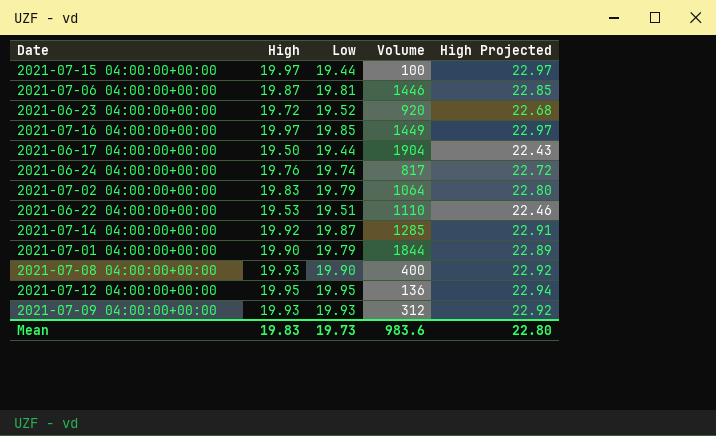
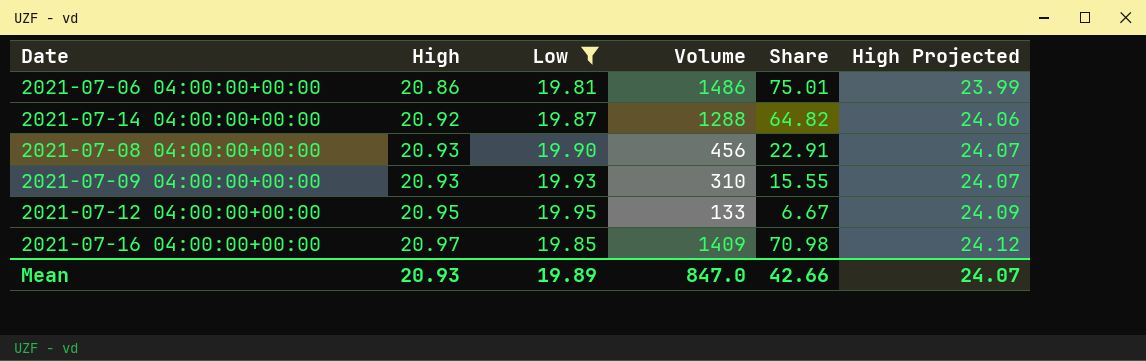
filter: none -> Low >= 19.81
row order: none -> High ascending
column Share | formula: none -> [Volume] / [Low]
2021-07-06 04:00:00+00:00 | High: 19.87 -> 20.86
2021-07-06 04:00:00+00:00 | Volume: 1446 -> 1486
2021-07-06 04:00:00+00:00 | High Projected: 22.85 -> 23.99
2021-07-14 04:00:00+00:00 | High: 19.92 -> 20.92
2021-07-14 04:00:00+00:00 | Volume: 1285 -> 1288
2021-07-14 04:00:00+00:00 | High Projected: 22.91 -> 24.06
2021-07-08 04:00:00+00:00 | High: 19.93 -> 20.93
2021-07-08 04:00:00+00:00 | Volume: 400 -> 456
2021-07-08 04:00:00+00:00 | High Projected: 22.92 -> 24.07
2021-07-09 04:00:00+00:00 | High: 19.93 -> 20.93
2021-07-09 04:00:00+00:00 | Volume: 312 -> 310
2021-07-09 04:00:00+00:00 | High Projected: 22.92 -> 24.07
2021-07-12 04:00:00+00:00 | High: 19.95 -> 20.95
2021-07-12 04:00:00+00:00 | Volume: 136 -> 133
2021-07-12 04:00:00+00:00 | High Projected: 22.94 -> 24.09
2021-07-16 04:00:00+00:00 | High: 19.97 -> 20.97
2021-07-16 04:00:00+00:00 | Volume: 1449 -> 1409
2021-07-16 04:00:00+00:00 | High Projected: 22.97 -> 24.12
Mean | High: 19.83 -> 20.93
Mean | Low: 19.73 -> 19.89
Mean | Volume: 983.6 -> 847.0
Mean | High Projected: 22.80 -> 24.07

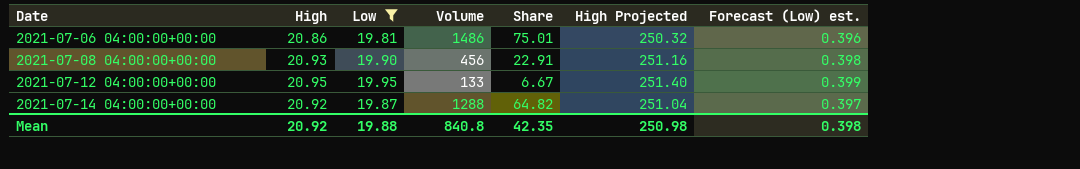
row order: High ascending -> Date ascending
column High Projected | formula: [High] * 1.15 -> [High] * 12
column Forecast (Low) est. | formula: none -> [Low] * 0.02
row 2021-07-09 04:00:00+00:00: 20.93 | 19.93 | 310 | 15.55 | 24.07 -> none
row 2021-07-16 04:00:00+00:00: 20.97 | 19.85 | 1409 | 70.98 | 24.12 -> none
Mean | High: 20.93 -> 20.92
Mean | Low: 19.89 -> 19.88
Mean | Volume: 847.0 -> 840.8
Mean | Share: 42.66 -> 42.35
Mean | High Projected: 24.07 -> 250.98

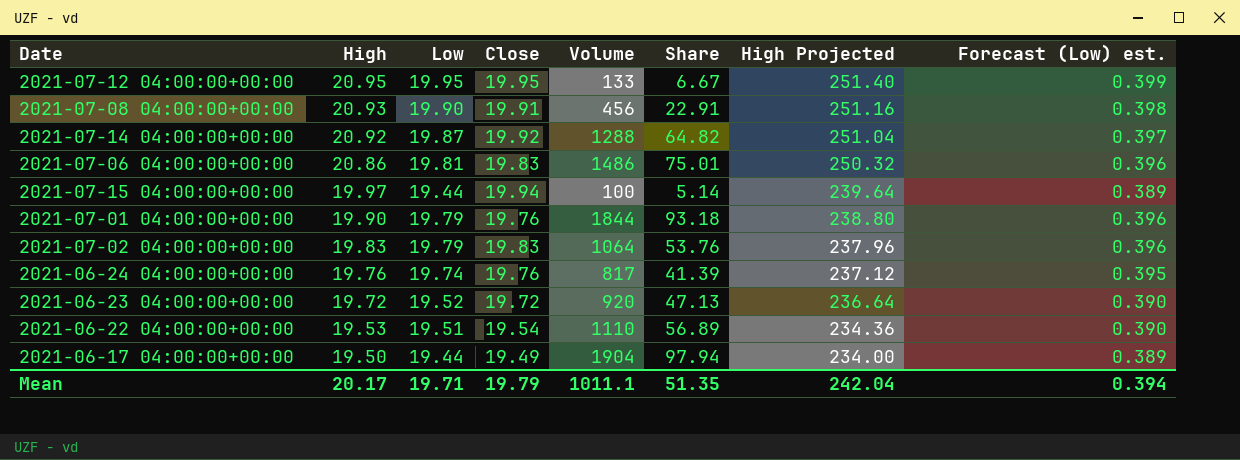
filter: Low >= 19.81 -> none
row order: Date ascending -> High descending
column Close | position: none -> 4
Mean | High: 20.92 -> 20.17
Mean | Low: 19.88 -> 19.71
Mean | Volume: 840.8 -> 1011.1
Mean | Share: 42.35 -> 51.35
Mean | High Projected: 250.98 -> 242.04
Mean | Forecast (Low) est.: 0.398 -> 0.394

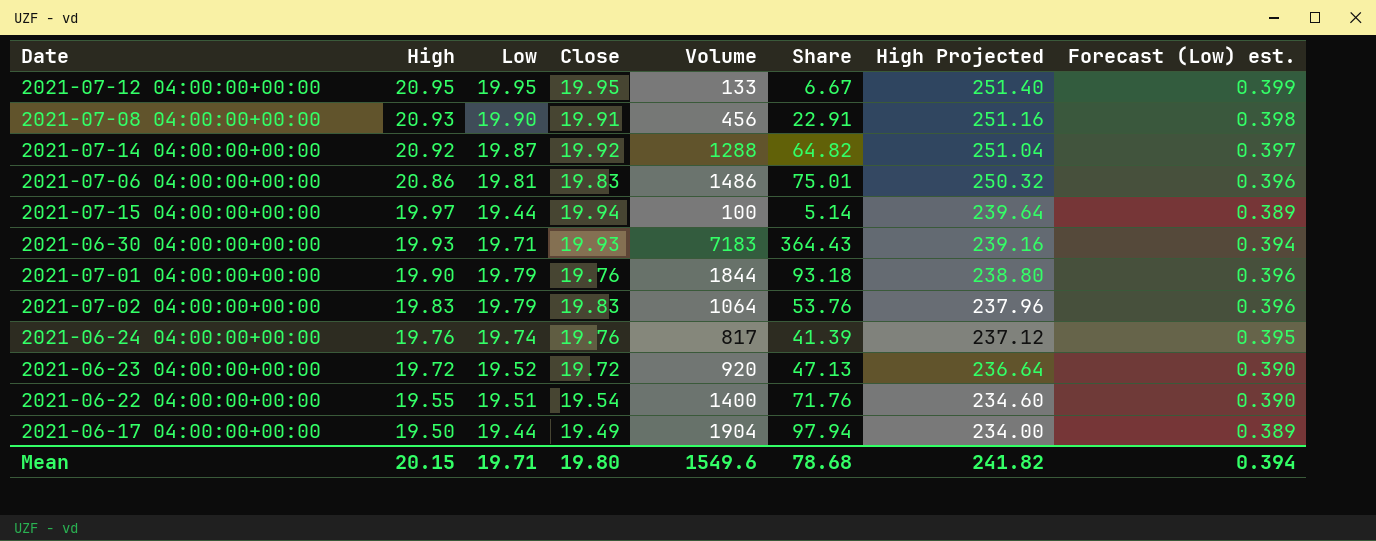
row 2021-06-30 04:00:00+00:00: none -> 19.93 | 19.71 | 19.93 | 7183 | 364.43 | 239.16 | 0.394
2021-06-22 04:00:00+00:00 | High: 19.53 -> 19.55
2021-06-22 04:00:00+00:00 | Volume: 1110 -> 1400
2021-06-22 04:00:00+00:00 | Share: 56.89 -> 71.76
2021-06-22 04:00:00+00:00 | High Projected: 234.36 -> 234.60
Mean | High: 20.17 -> 20.15
Mean | Close: 19.79 -> 19.80
Mean | Volume: 1011.1 -> 1549.6
Mean | Share: 51.35 -> 78.68
Mean | High Projected: 242.04 -> 241.82

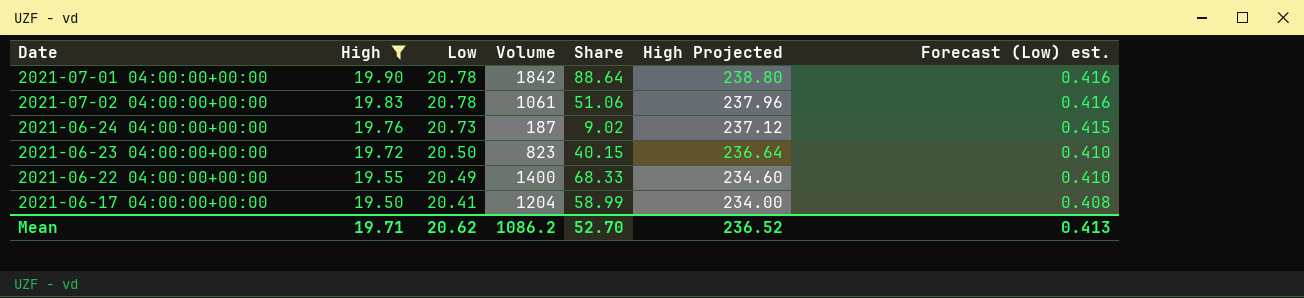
filter: none -> High <= 19.90
column Close | position: 4 -> none
2021-07-01 04:00:00+00:00 | Low: 19.79 -> 20.78
2021-07-01 04:00:00+00:00 | Volume: 1844 -> 1842
2021-07-01 04:00:00+00:00 | Share: 93.18 -> 88.64
2021-07-01 04:00:00+00:00 | Forecast (Low) est.: 0.396 -> 0.416
2021-07-02 04:00:00+00:00 | Low: 19.79 -> 20.78
2021-07-02 04:00:00+00:00 | Volume: 1064 -> 1061
2021-07-02 04:00:00+00:00 | Share: 53.76 -> 51.06
2021-07-02 04:00:00+00:00 | Forecast (Low) est.: 0.396 -> 0.416
2021-06-24 04:00:00+00:00 | Low: 19.74 -> 20.73
2021-06-24 04:00:00+00:00 | Volume: 817 -> 187
2021-06-24 04:00:00+00:00 | Share: 41.39 -> 9.02
2021-06-24 04:00:00+00:00 | Forecast (Low) est.: 0.395 -> 0.415
2021-06-23 04:00:00+00:00 | Low: 19.52 -> 20.50
2021-06-23 04:00:00+00:00 | Volume: 920 -> 823
2021-06-23 04:00:00+00:00 | Share: 47.13 -> 40.15
2021-06-23 04:00:00+00:00 | Forecast (Low) est.: 0.390 -> 0.410
2021-06-22 04:00:00+00:00 | Low: 19.51 -> 20.49
2021-06-22 04:00:00+00:00 | Share: 71.76 -> 68.33
2021-06-22 04:00:00+00:00 | Forecast (Low) est.: 0.390 -> 0.410
2021-06-17 04:00:00+00:00 | Low: 19.44 -> 20.41
2021-06-17 04:00:00+00:00 | Volume: 1904 -> 1204
2021-06-17 04:00:00+00:00 | Share: 97.94 -> 58.99
2021-06-17 04:00:00+00:00 | Forecast (Low) est.: 0.389 -> 0.408
Mean | High: 20.15 -> 19.71
Mean | Low: 19.71 -> 20.62
Mean | Volume: 1549.6 -> 1086.2
Mean | Share: 78.68 -> 52.70
Mean | High Projected: 241.82 -> 236.52
Mean | Forecast (Low) est.: 0.394 -> 0.413

